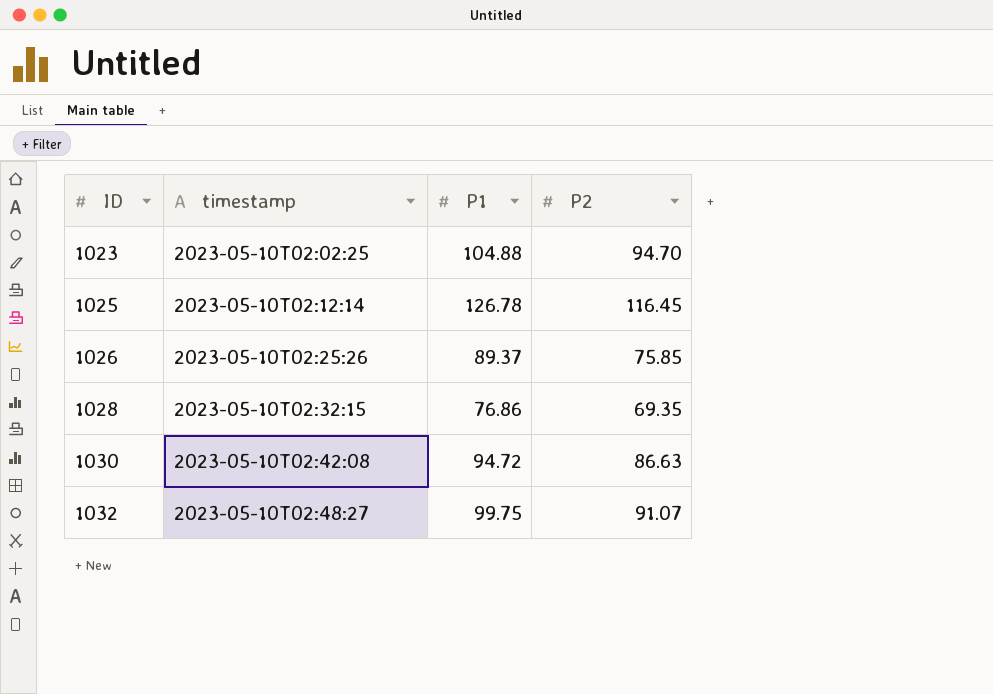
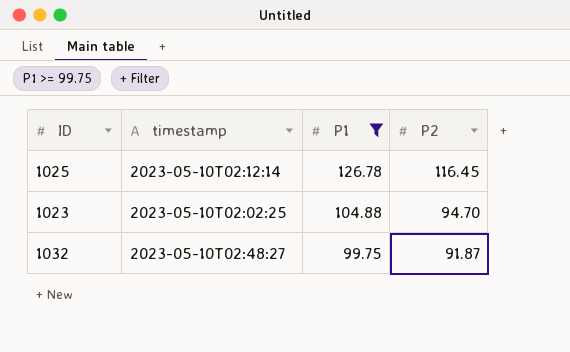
filter: none -> P1 >= 99.75
row order: ID ascending -> P1 descending
1032 | P2: 91.07 -> 91.87

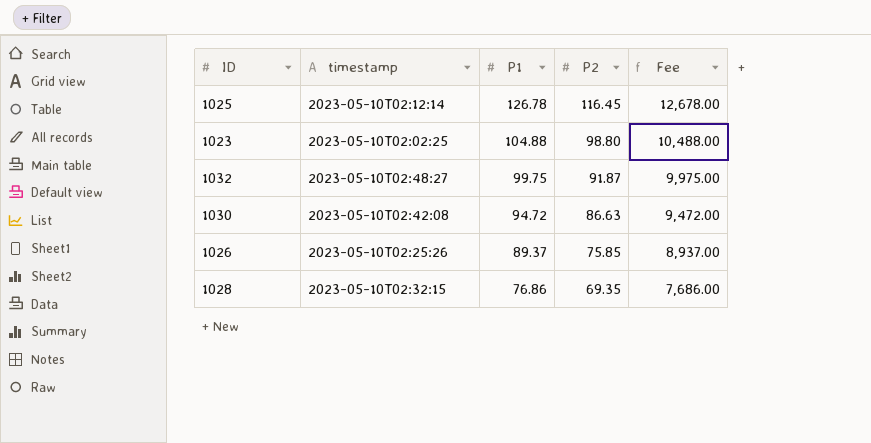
filter: P1 >= 99.75 -> none
column Fee | formula: none -> [P1] * 100
1023 | P2: 94.70 -> 98.80

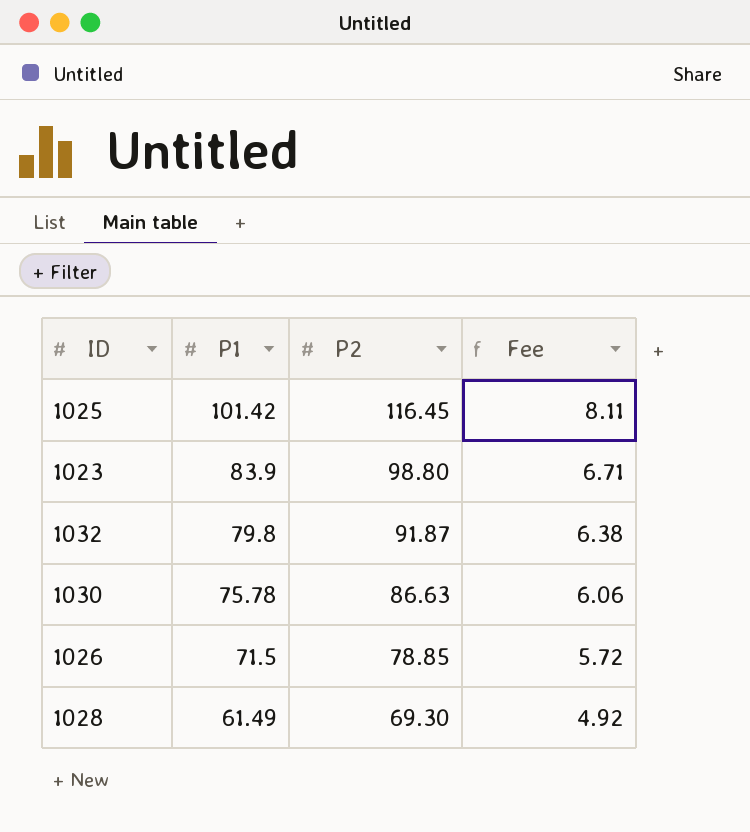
column timestamp | position: 2 -> none
column Fee | formula: [P1] * 100 -> [P1] * 0.08
1025 | P1: 126.78 -> 101.42
1023 | P1: 104.88 -> 83.9
1032 | P1: 99.75 -> 79.8
1030 | P1: 94.72 -> 75.78
1026 | P1: 89.37 -> 71.5
1026 | P2: 75.85 -> 78.85
1028 | P1: 76.86 -> 61.49
1028 | P2: 69.35 -> 69.30

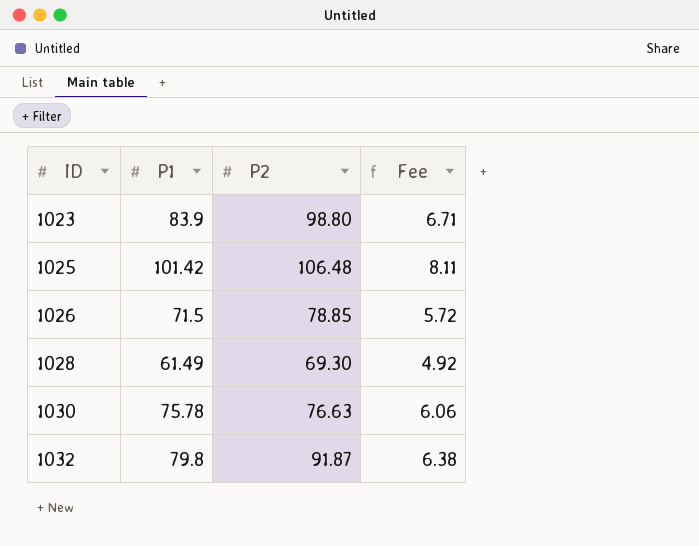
row order: P1 descending -> ID ascending
1025 | P2: 116.45 -> 106.48
1030 | P2: 86.63 -> 76.63

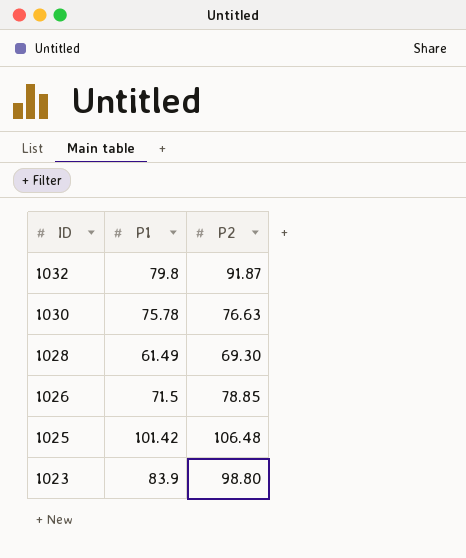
row order: ID ascending -> ID descending
column Fee | formula: [P1] * 0.08 -> none

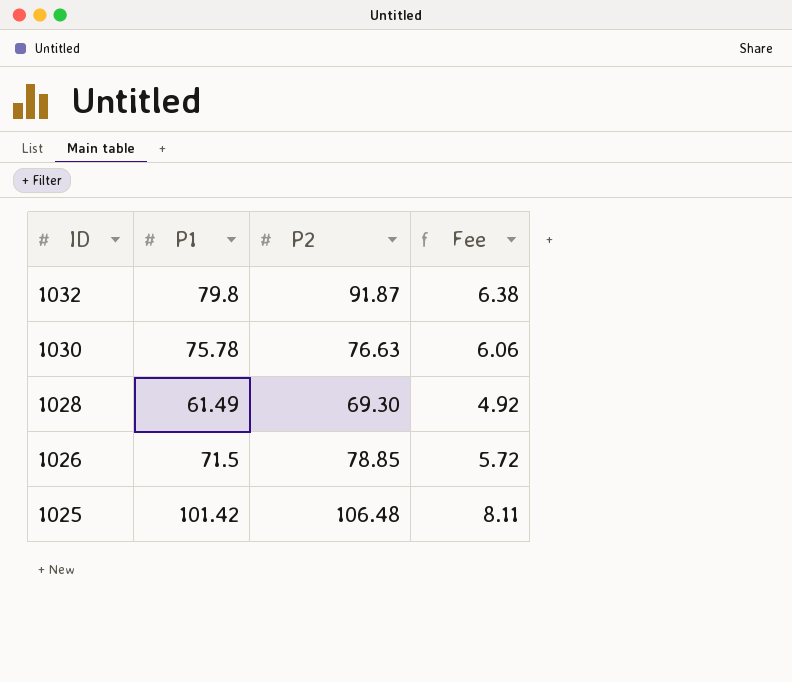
column Fee | formula: none -> [P1] * 0.08
row 1023: 83.9 | 98.80 -> none

